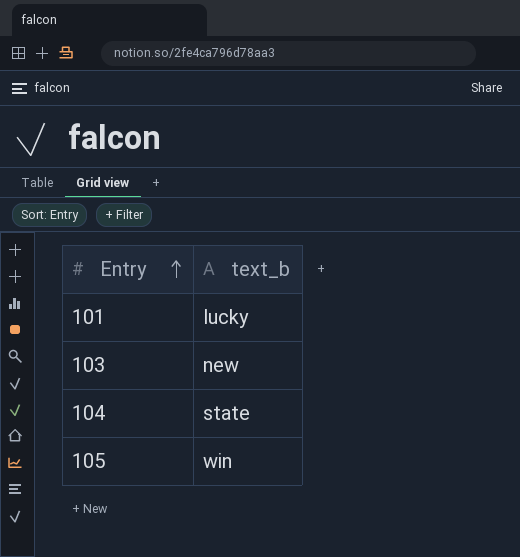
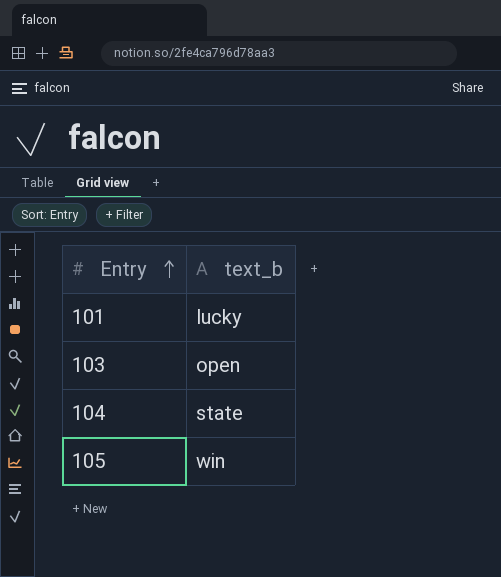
103 | text_b: new -> open

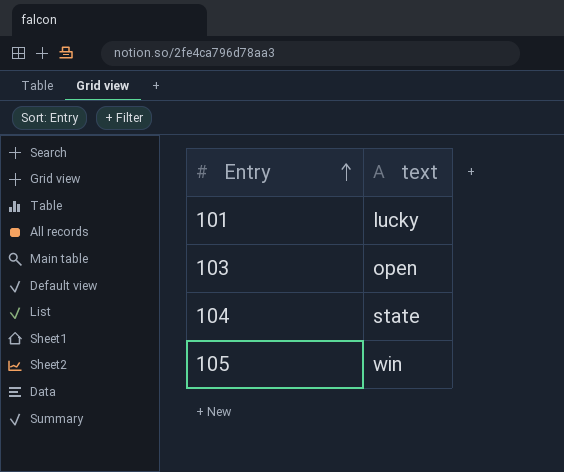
column name: text_b -> text

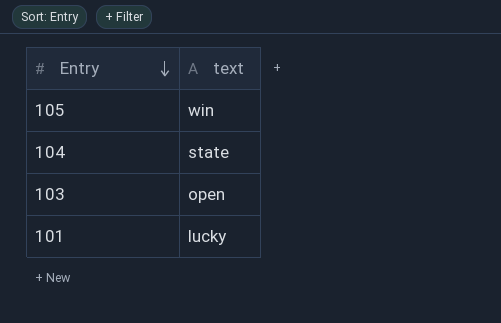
row order: Entry ascending -> Entry descending

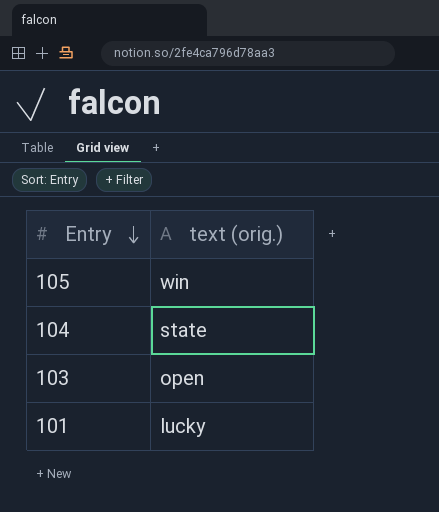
column name: text -> text (orig.)

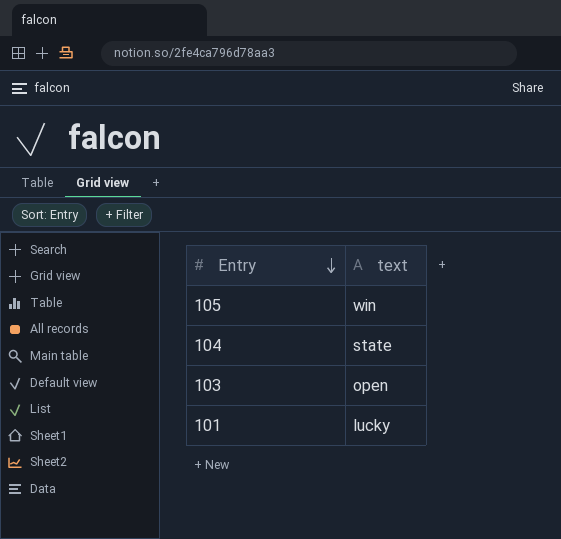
column name: text (orig.) -> text

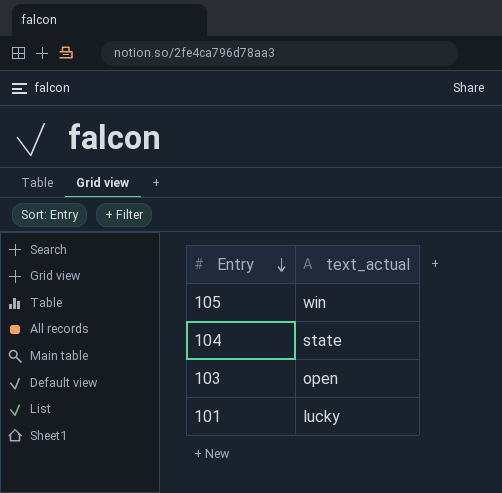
column name: text -> text_actual

